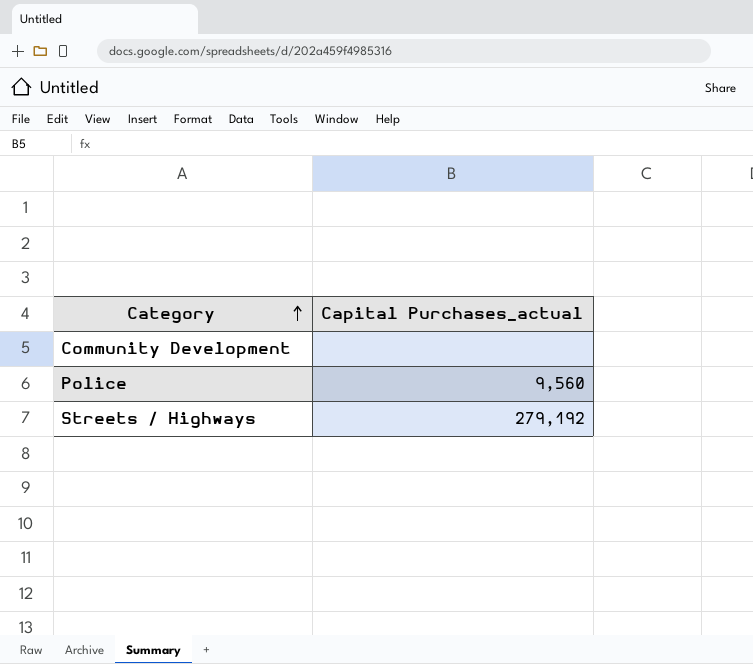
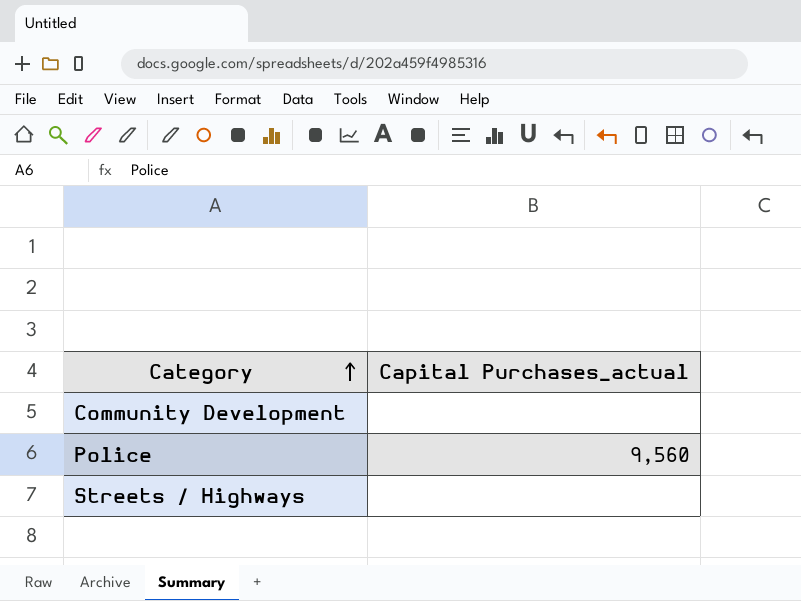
Streets / Highways | Capital Purchases_actual: 279,192 -> none

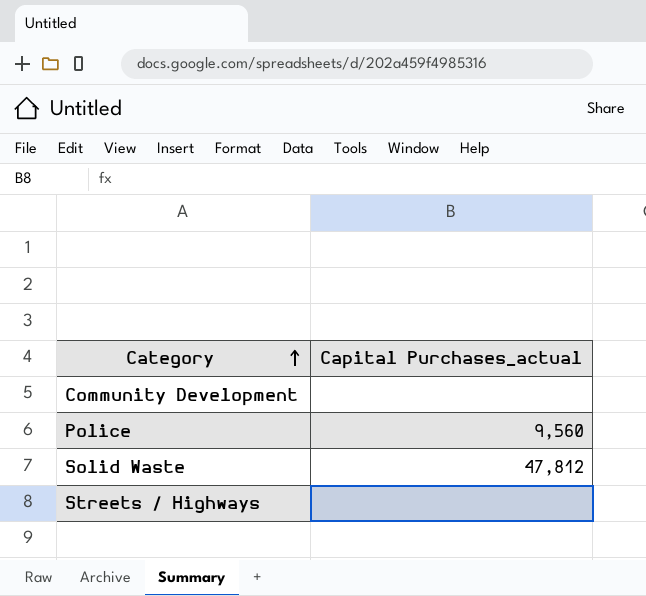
row Solid Waste: none -> 47,812

